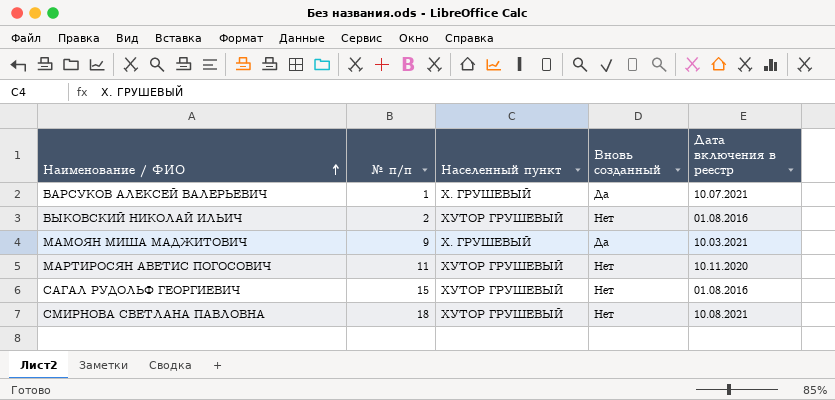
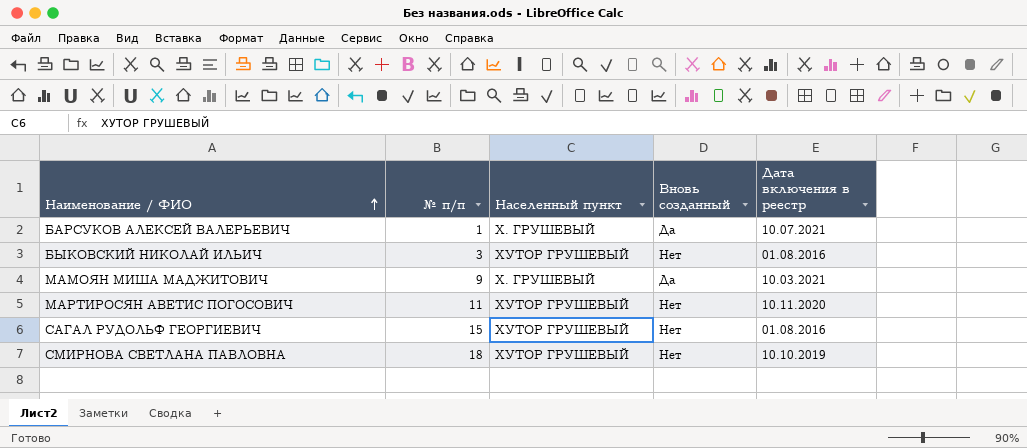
БЫКОВСКИЙ НИКОЛАЙ ИЛЬИЧ | № п/п: 2 -> 3
СМИРНОВА СВЕТЛАНА ПАВЛОВНА | Дата включения в реестр: 10.08.2021 -> 10.10.2019

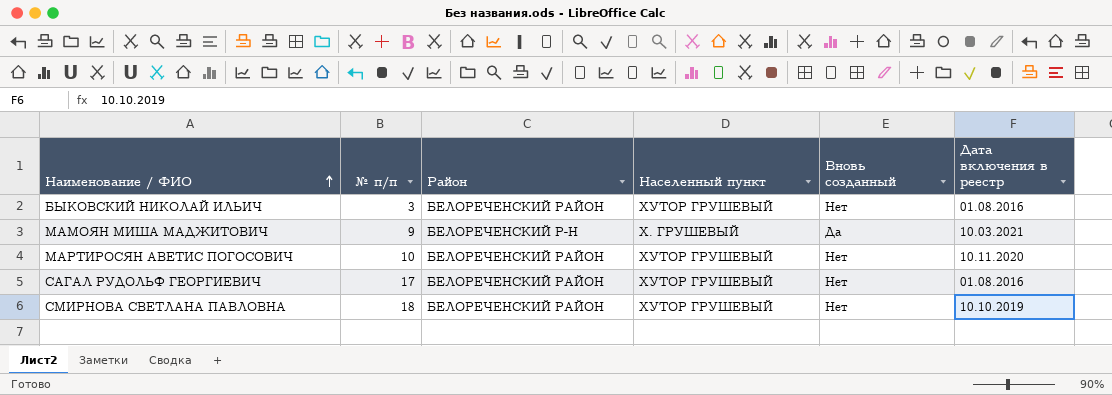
column Район | position: none -> 3
row БАРСУКОВ АЛЕКСЕЙ ВАЛЕРЬЕВИЧ: 1 | Х. ГРУШЕВЫЙ | Да | 10.07.2021 -> none
МАРТИРОСЯН АВЕТИС ПОГОСОВИЧ | № п/п: 11 -> 10
САГАЛ РУДОЛЬФ ГЕОРГИЕВИЧ | № п/п: 15 -> 17

